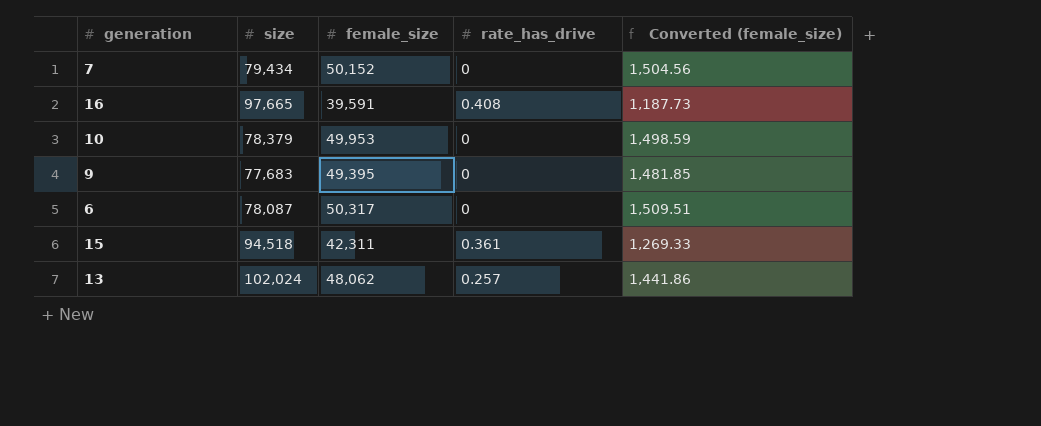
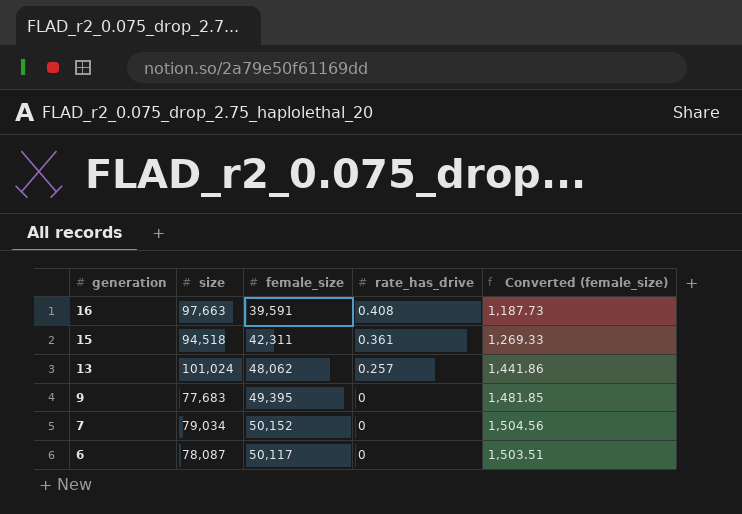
row order: none -> generation descending
row 10: 78,379 | 49,953 | 0 | 1,498.59 -> none
16 | size: 97,665 -> 97,663
13 | size: 102,024 -> 101,024
7 | size: 79,434 -> 79,034
6 | female_size: 50,317 -> 50,117
6 | Converted (female_size): 1,509.51 -> 1,503.51

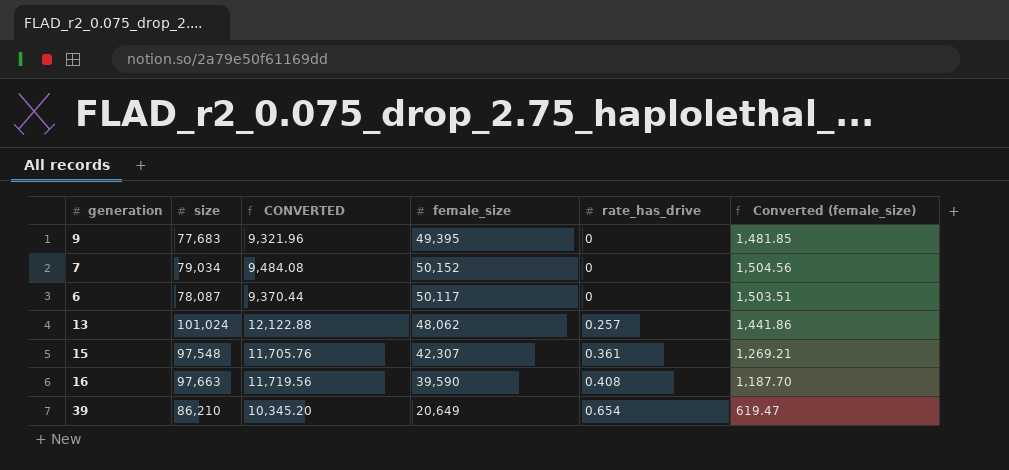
row order: generation descending -> rate_has_drive ascending
column CONVERTED | formula: none -> [size] * 0.12
15 | size: 94,518 -> 97,548
15 | female_size: 42,311 -> 42,307
15 | Converted (female_size): 1,269.33 -> 1,269.21
16 | female_size: 39,591 -> 39,590
16 | Converted (female_size): 1,187.73 -> 1,187.70
row 39: none -> 86,210 | 10,345.20 | 20,649 | 0.654 | 619.47

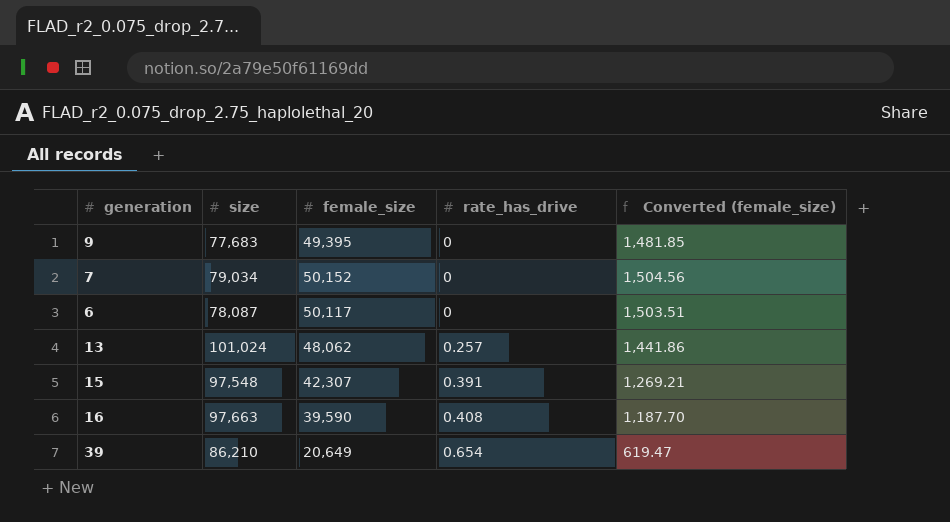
column CONVERTED | formula: [size] * 0.12 -> none
15 | rate_has_drive: 0.361 -> 0.391

